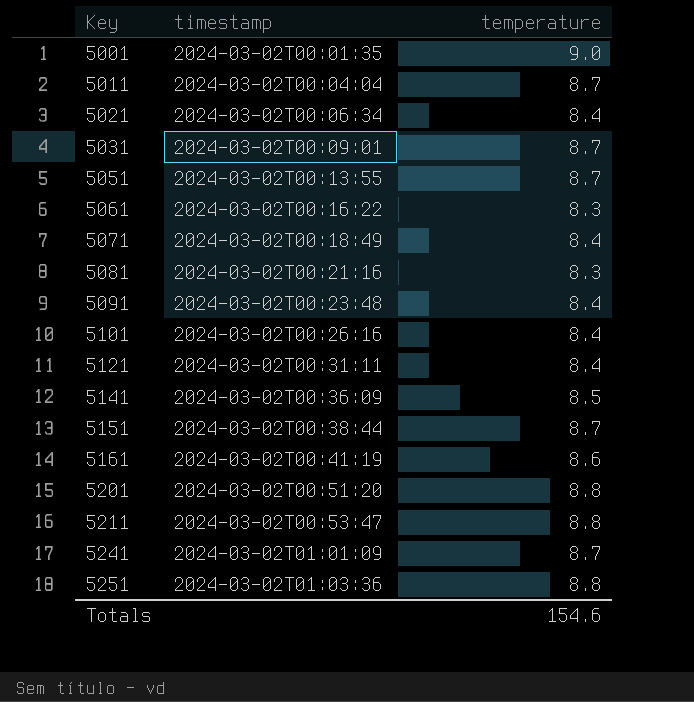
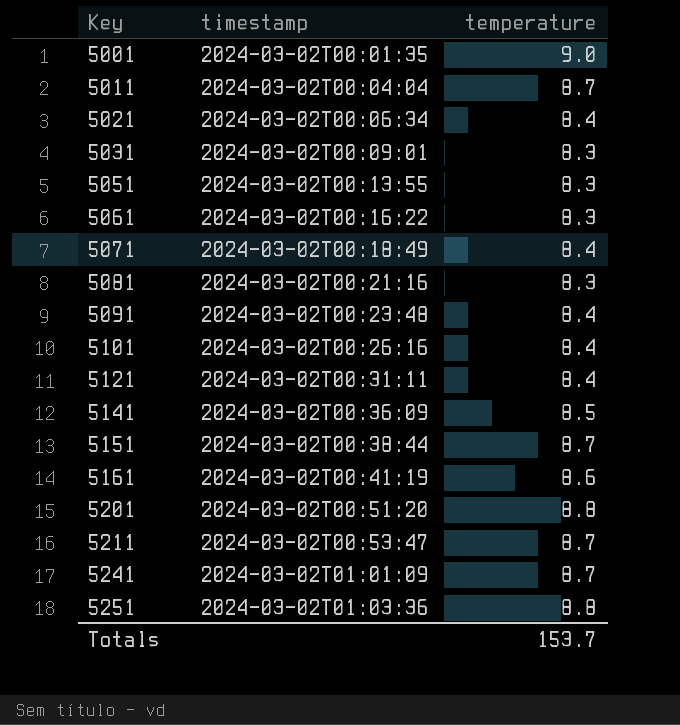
5031 | temperature: 8.7 -> 8.3
5051 | temperature: 8.7 -> 8.3
5211 | temperature: 8.8 -> 8.7
Totals | temperature: 154.6 -> 153.7

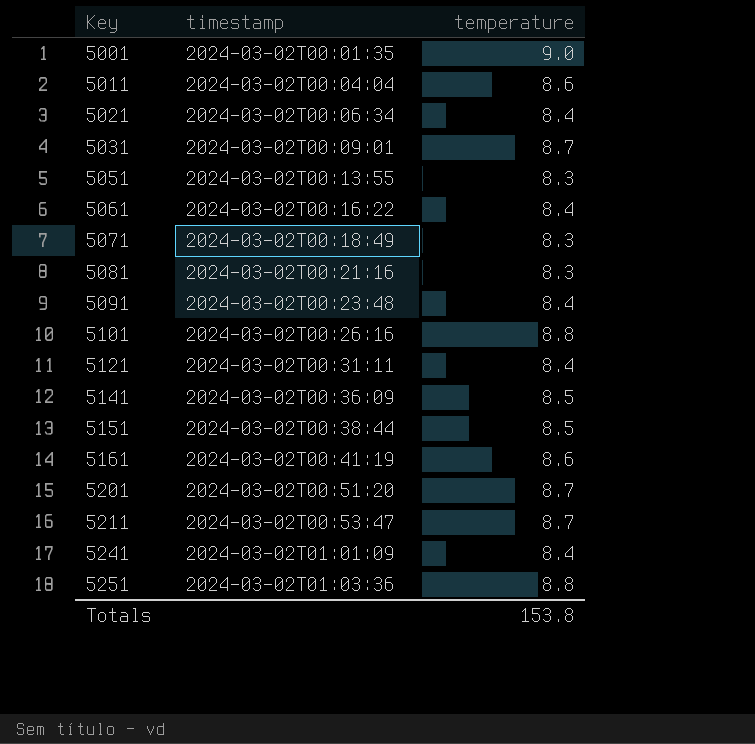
5011 | temperature: 8.7 -> 8.6
5031 | temperature: 8.3 -> 8.7
5061 | temperature: 8.3 -> 8.4
5071 | temperature: 8.4 -> 8.3
5101 | temperature: 8.4 -> 8.8
5151 | temperature: 8.7 -> 8.5
5201 | temperature: 8.8 -> 8.7
5241 | temperature: 8.7 -> 8.4
Totals | temperature: 153.7 -> 153.8

